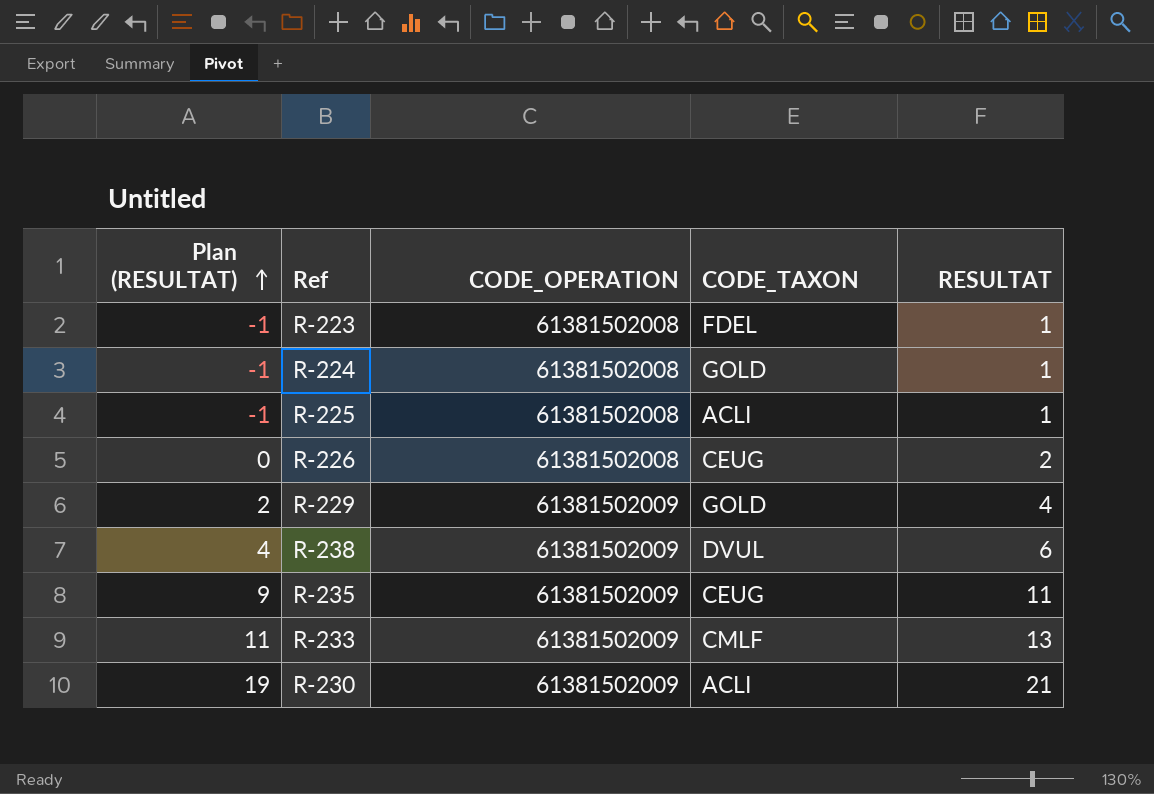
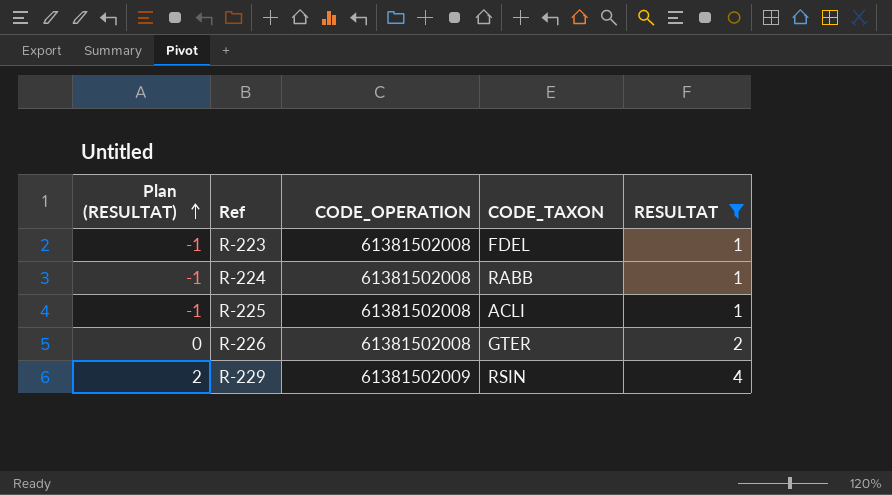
filter: none -> RESULTAT <= 4
R-224 | CODE_TAXON: GOLD -> RABB
R-226 | CODE_TAXON: CEUG -> GTER
R-229 | CODE_TAXON: GOLD -> RSIN

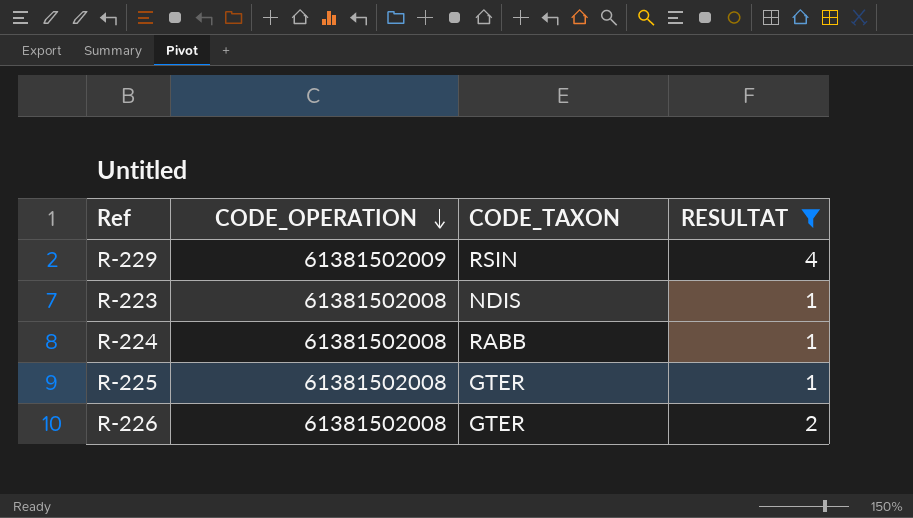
row order: Plan (RESULTAT) ascending -> CODE_OPERATION descending
column Plan (RESULTAT) | formula: [RESULTAT] - 2 -> none
R-223 | CODE_TAXON: FDEL -> NDIS
R-225 | CODE_TAXON: ACLI -> GTER

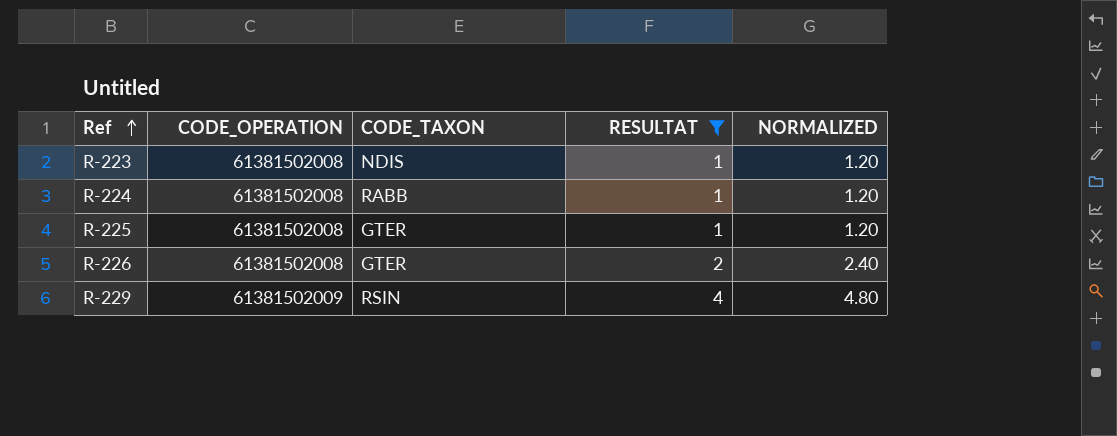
row order: CODE_OPERATION descending -> Ref ascending
column NORMALIZED | formula: none -> [RESULTAT] * 1.2

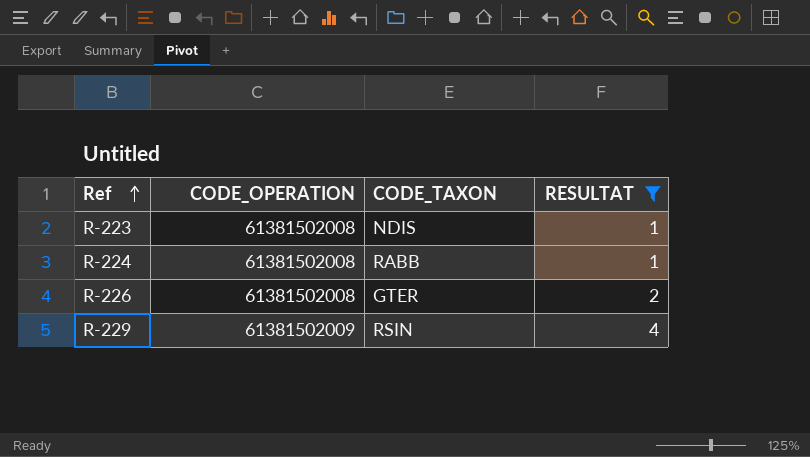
column NORMALIZED | formula: [RESULTAT] * 1.2 -> none
row R-225: 61381502008 | GTER | 1 | 1.20 -> none

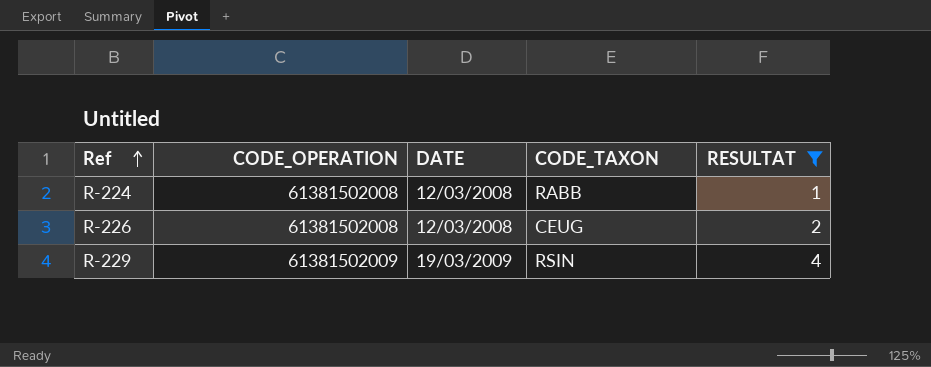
column DATE | position: none -> 3
row R-223: 61381502008 | NDIS | 1 -> none
R-226 | CODE_TAXON: GTER -> CEUG

